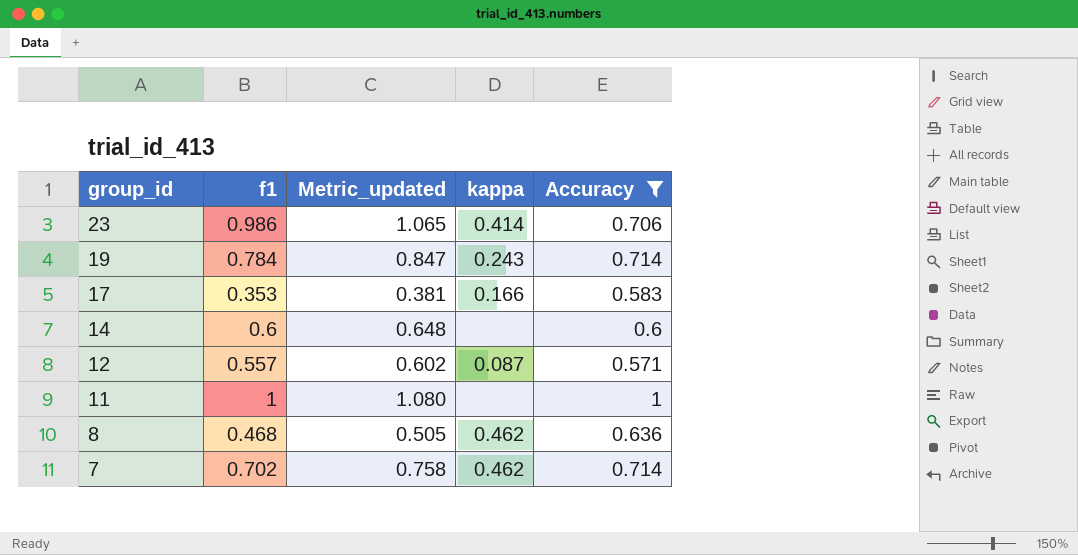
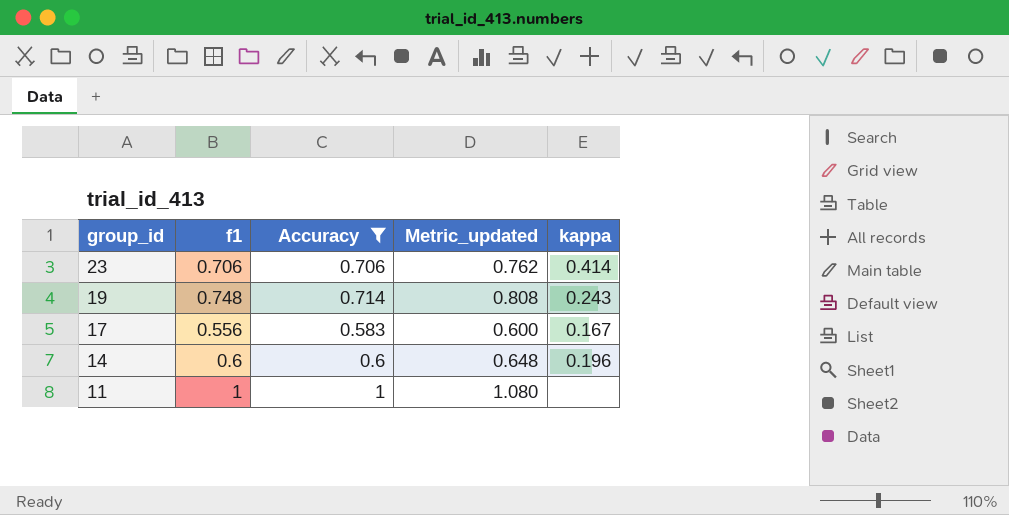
column Accuracy | position: 5 -> 3
row 12: 0.557 | 0.602 | 0.087 | 0.571 -> none
row 8: 0.468 | 0.505 | 0.462 | 0.636 -> none
row 7: 0.702 | 0.758 | 0.462 | 0.714 -> none
23 | f1: 0.986 -> 0.706
23 | Metric_updated: 1.065 -> 0.762
19 | f1: 0.784 -> 0.748
19 | Metric_updated: 0.847 -> 0.808
17 | f1: 0.353 -> 0.556
17 | Metric_updated: 0.381 -> 0.600
17 | kappa: 0.166 -> 0.167
14 | kappa: none -> 0.196

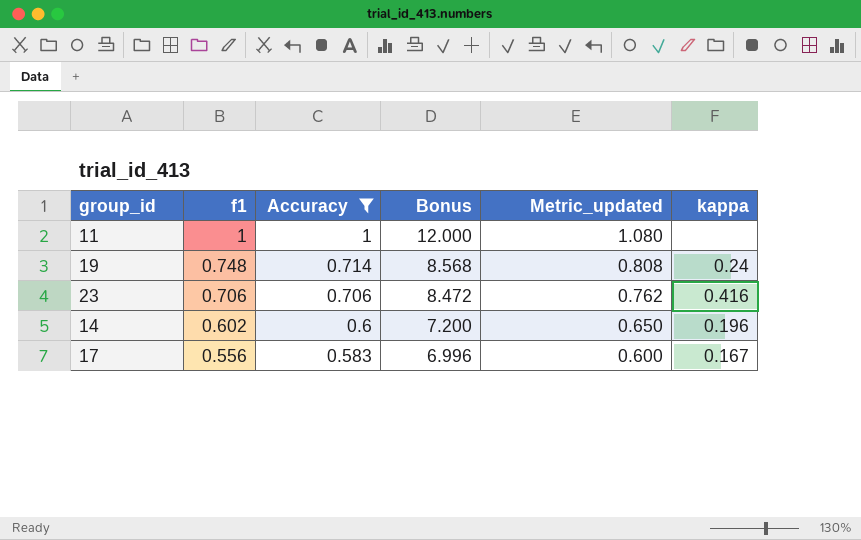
row order: group_id descending -> f1 descending
column Bonus | formula: none -> [Accuracy] * 12
19 | kappa: 0.243 -> 0.24
23 | kappa: 0.414 -> 0.416
14 | f1: 0.6 -> 0.602
14 | Metric_updated: 0.648 -> 0.650

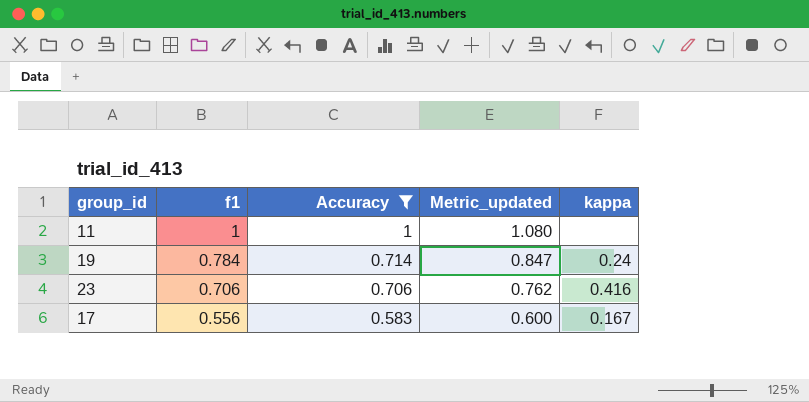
column Bonus | formula: [Accuracy] * 12 -> none
row 14: 0.602 | 0.6 | 7.200 | 0.650 | 0.196 -> none
19 | f1: 0.748 -> 0.784
19 | Metric_updated: 0.808 -> 0.847

